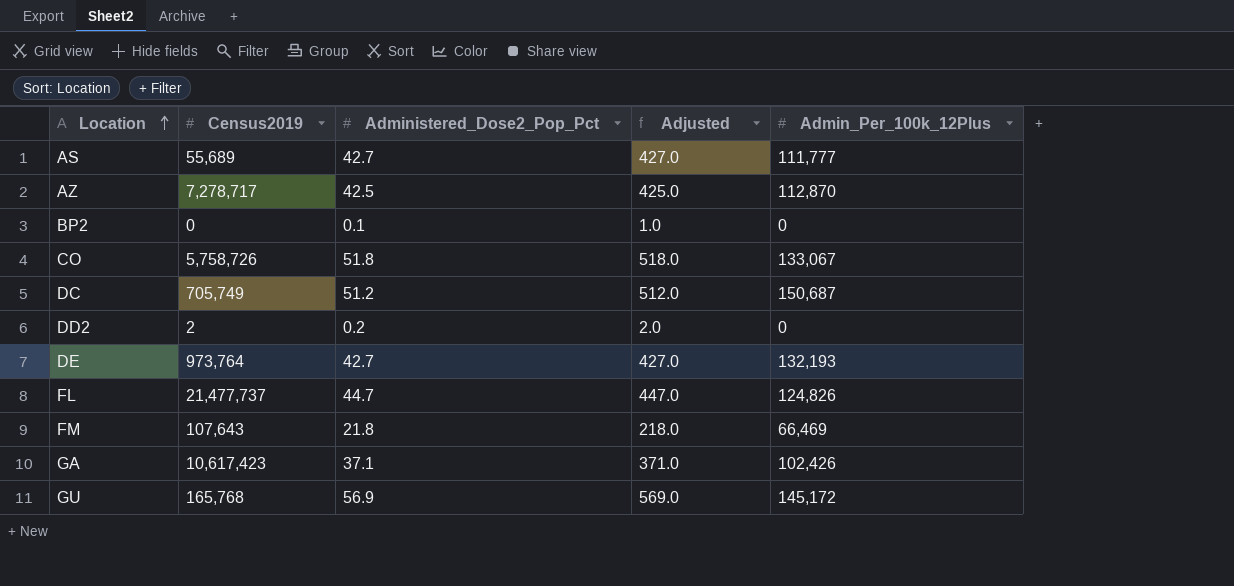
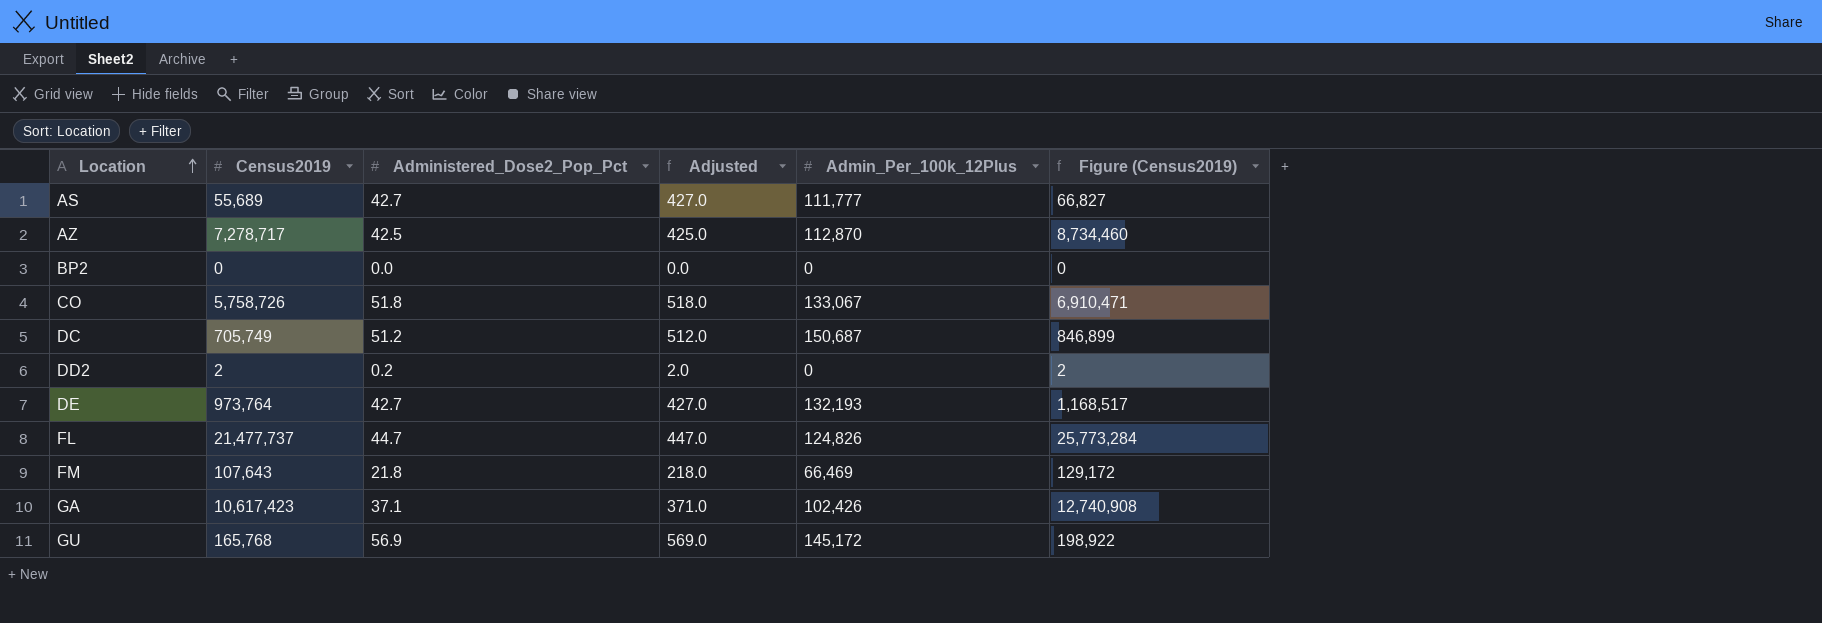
column Figure (Census2019) | formula: none -> [Census2019] * 1.2
BP2 | Administered_Dose2_Pop_Pct: 0.1 -> 0.0
BP2 | Adjusted: 1.0 -> 0.0

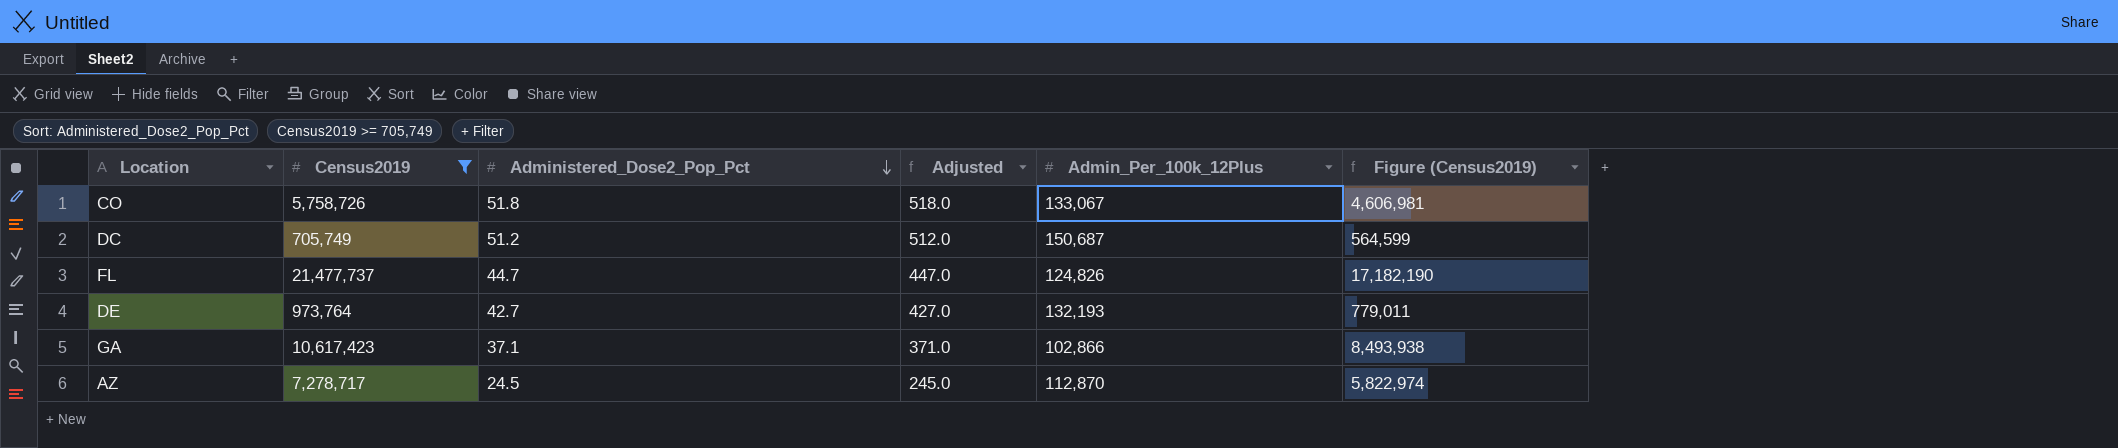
filter: none -> Census2019 >= 705,749
row order: Location ascending -> Administered_Dose2_Pop_Pct descending
column Figure (Census2019) | formula: [Census2019] * 1.2 -> [Census2019] * 0.8
GA | Admin_Per_100k_12Plus: 102,426 -> 102,866
AZ | Administered_Dose2_Pop_Pct: 42.5 -> 24.5
AZ | Adjusted: 425.0 -> 245.0

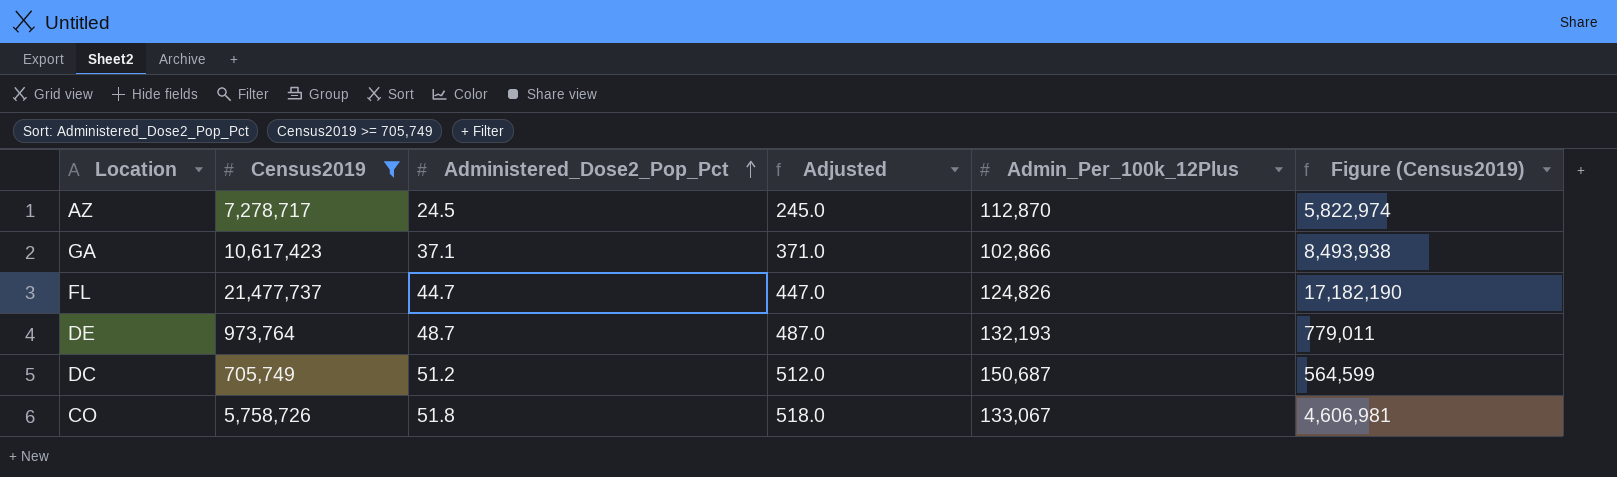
row order: Administered_Dose2_Pop_Pct descending -> Administered_Dose2_Pop_Pct ascending
DE | Administered_Dose2_Pop_Pct: 42.7 -> 48.7
DE | Adjusted: 427.0 -> 487.0

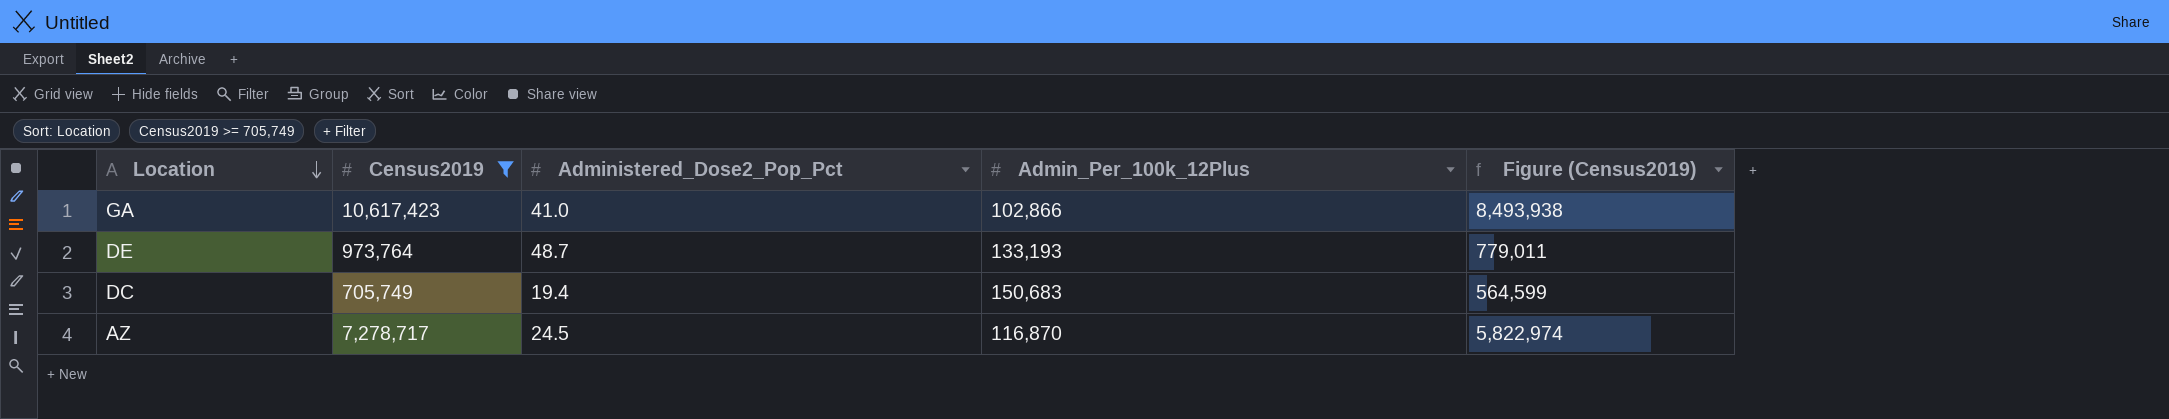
row order: Administered_Dose2_Pop_Pct ascending -> Location descending
column Adjusted | formula: [Administered_Dose2_Pop_Pct] * 10 -> none
row FL: 21,477,737 | 44.7 | 447.0 | 124,826 | 17,182,190 -> none
row CO: 5,758,726 | 51.8 | 518.0 | 133,067 | 4,606,981 -> none
GA | Administered_Dose2_Pop_Pct: 37.1 -> 41.0
DE | Admin_Per_100k_12Plus: 132,193 -> 133,193
DC | Administered_Dose2_Pop_Pct: 51.2 -> 19.4
DC | Admin_Per_100k_12Plus: 150,687 -> 150,683
AZ | Admin_Per_100k_12Plus: 112,870 -> 116,870

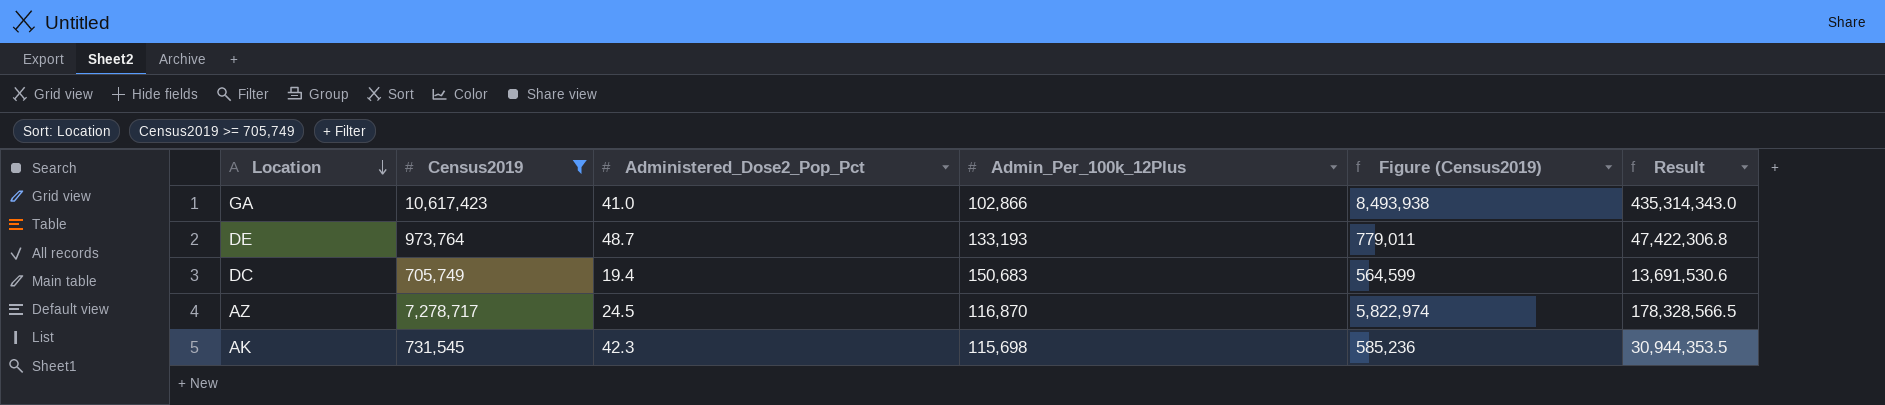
column Result | formula: none -> [Census2019] * [Administered_Dose2_Pop_Pct]
row AK: none -> 731,545 | 42.3 | 115,698 | 585,236 | 30,944,353.5

